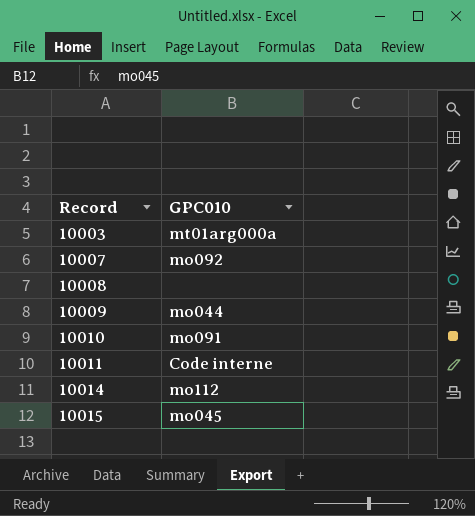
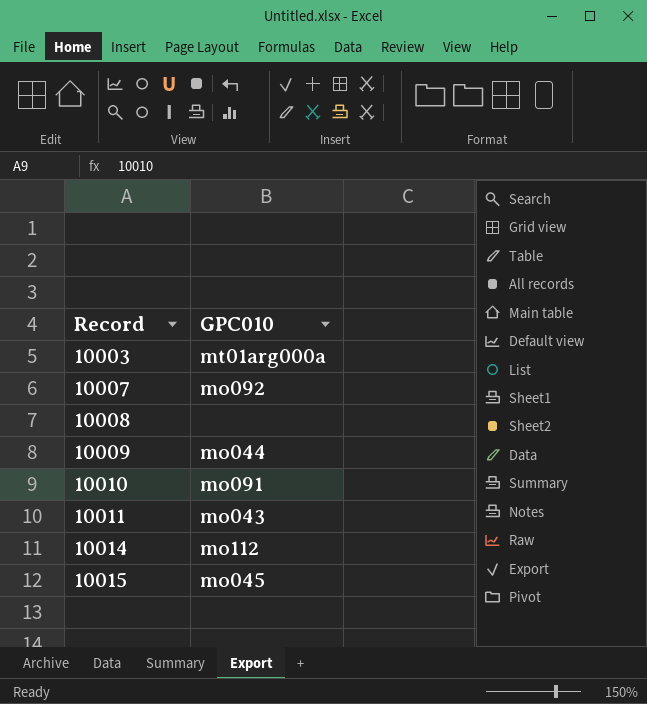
10011 | GPC010: Code interne -> mo043

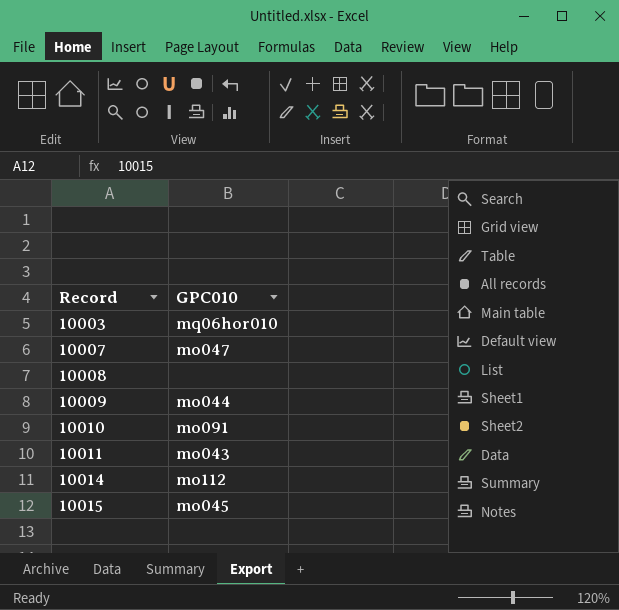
10003 | GPC010: mt01arg000a -> mq06hor010
10007 | GPC010: mo092 -> mo047

